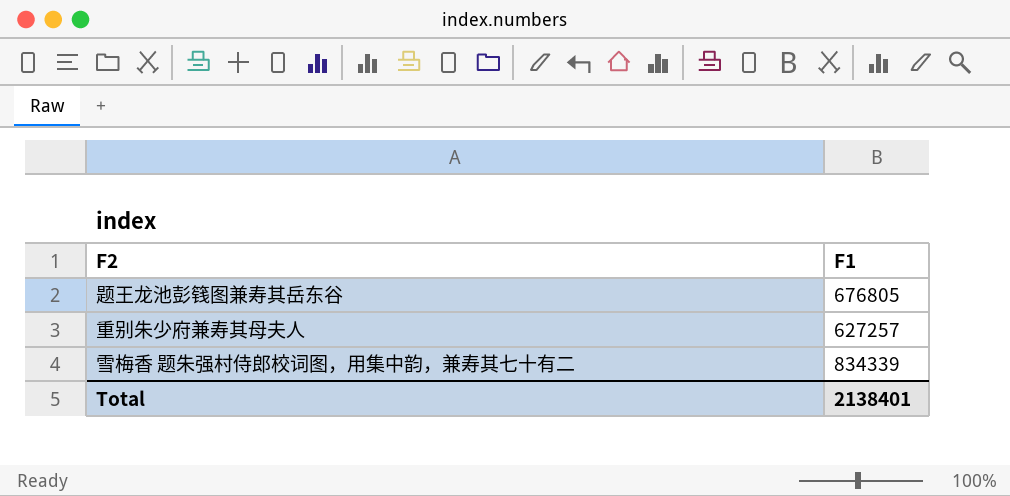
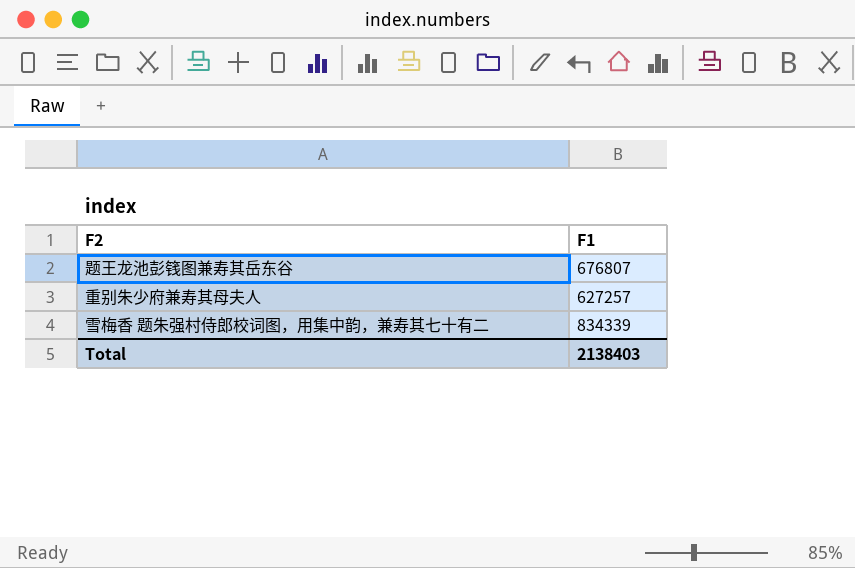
题王龙池彭篯图兼寿其岳东谷 | F1: 676805 -> 676807
Total | F1: 2138401 -> 2138403

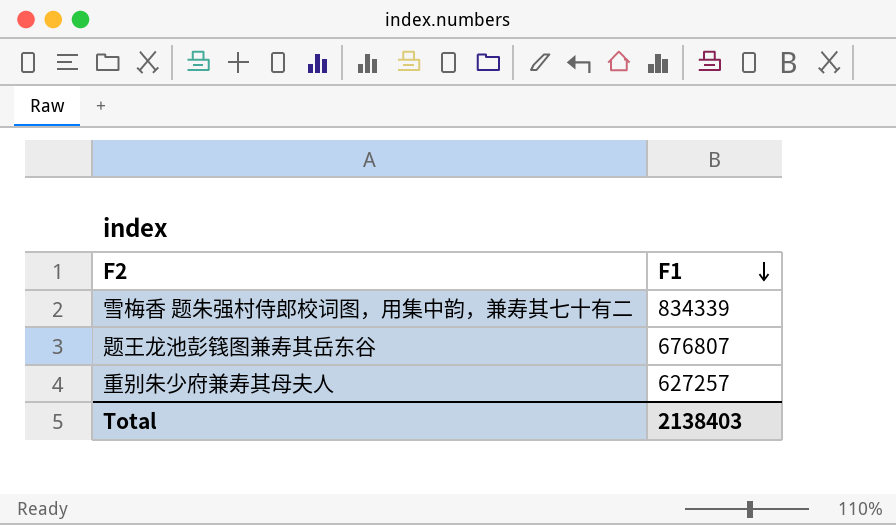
row order: none -> F1 descending

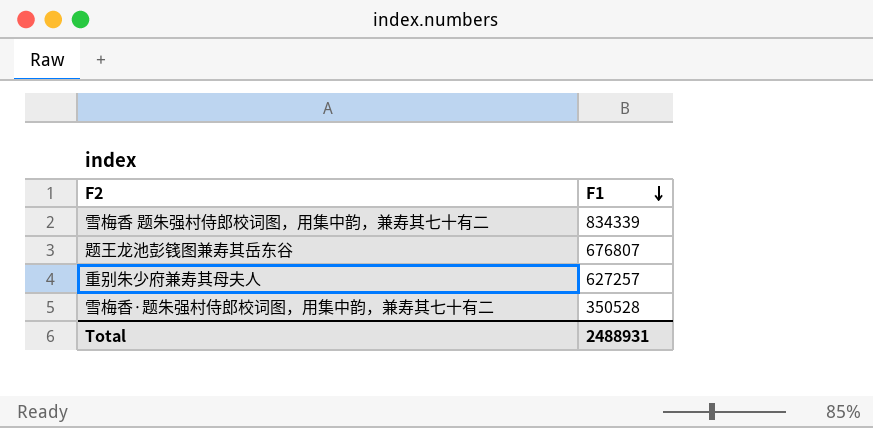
row 雪梅香·题朱强村侍郎校词图，用集中韵，兼寿其七十有二: none -> 350528
Total | F1: 2138403 -> 2488931

